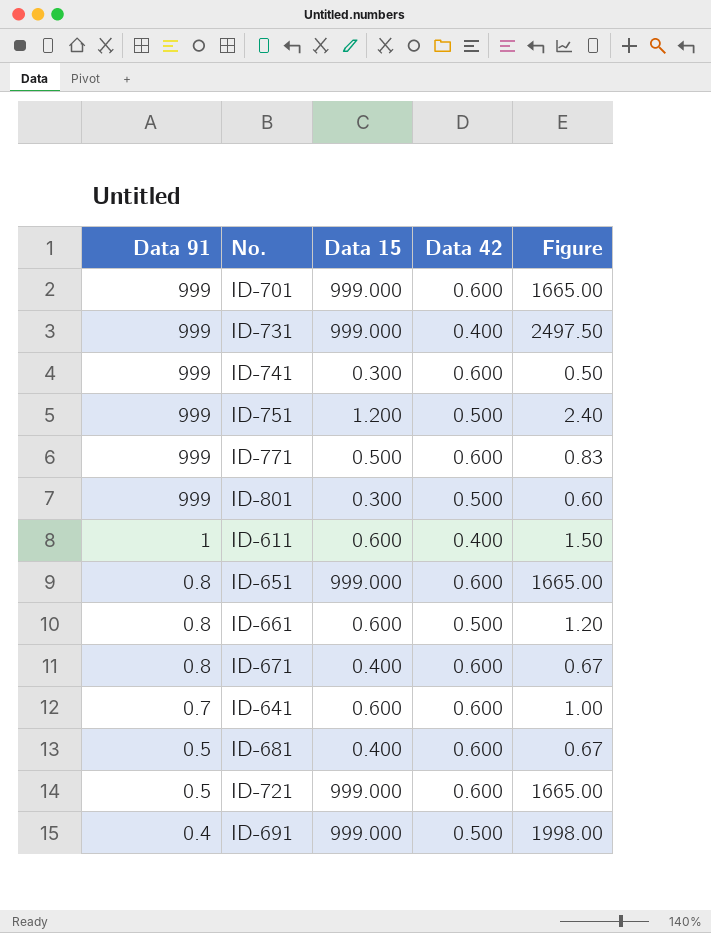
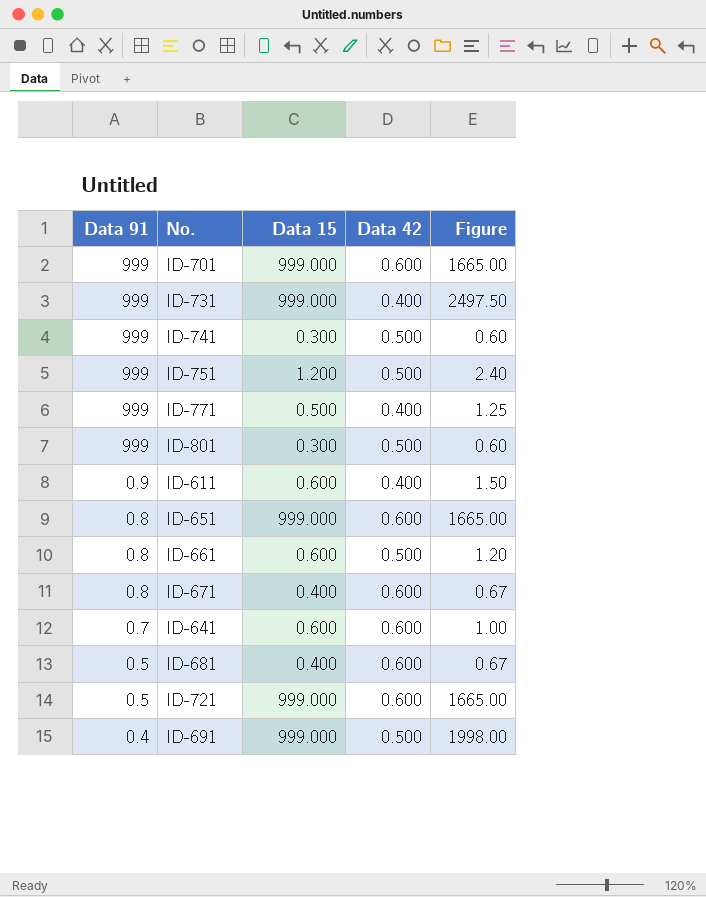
ID-741 | Data 42: 0.600 -> 0.500
ID-741 | Figure: 0.50 -> 0.60
ID-771 | Data 42: 0.600 -> 0.400
ID-771 | Figure: 0.83 -> 1.25
ID-611 | Data 91: 1 -> 0.9

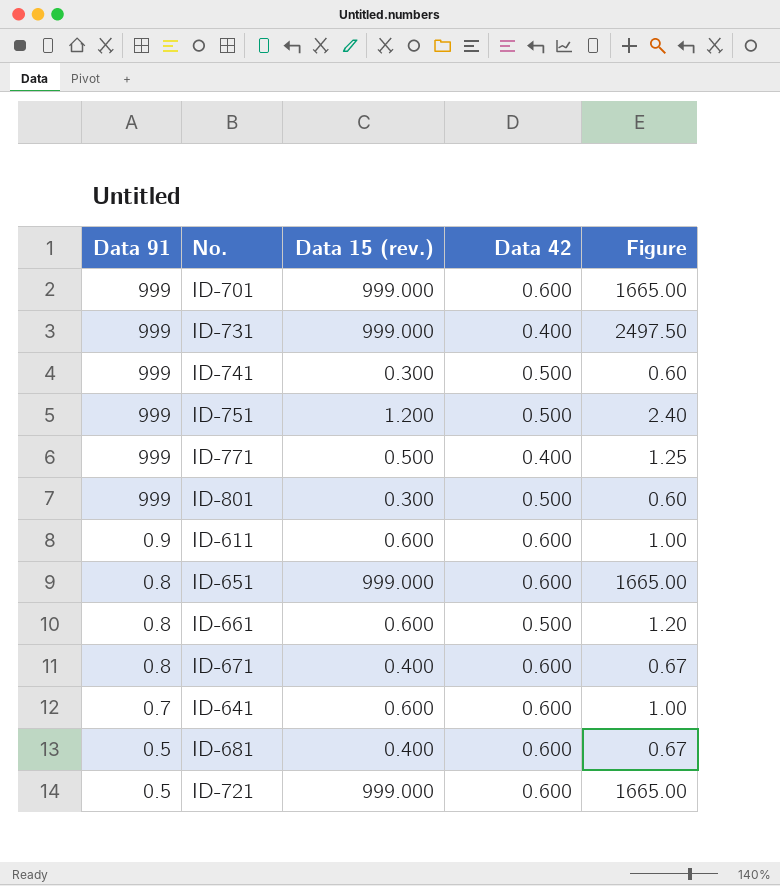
column name: Data 15 -> Data 15 (rev.)
row ID-691: 0.4 | 999.000 | 0.500 | 1998.00 -> none
ID-611 | Data 42: 0.400 -> 0.600
ID-611 | Figure: 1.50 -> 1.00

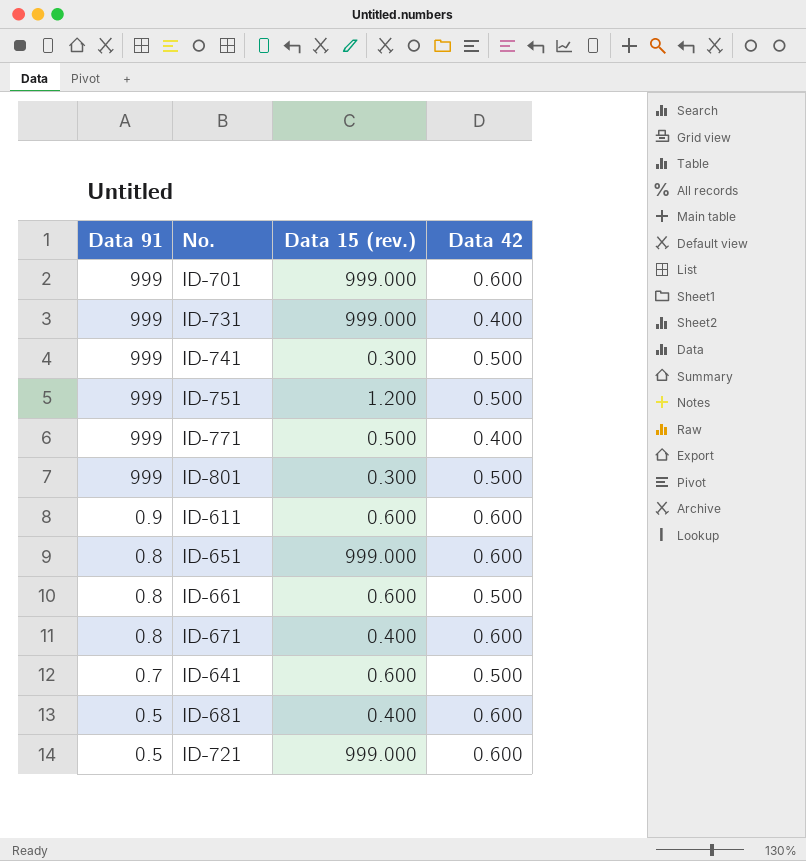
column Figure | formula: [Data 15 (rev.)] / [Data 42] -> none
ID-641 | Data 42: 0.600 -> 0.500

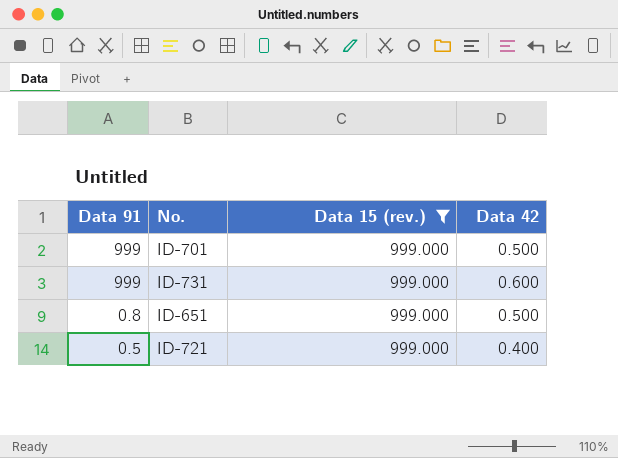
filter: none -> Data 15 (rev.) = 999.000
ID-701 | Data 42: 0.600 -> 0.500
ID-731 | Data 42: 0.400 -> 0.600
ID-651 | Data 42: 0.600 -> 0.500
ID-721 | Data 42: 0.600 -> 0.400

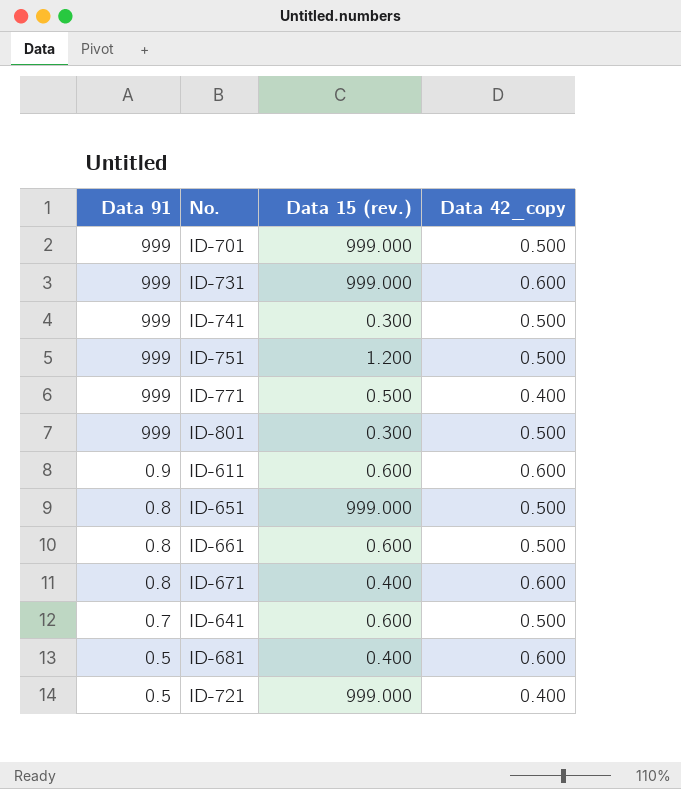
filter: Data 15 (rev.) = 999.000 -> none
column name: Data 42 -> Data 42_copy

